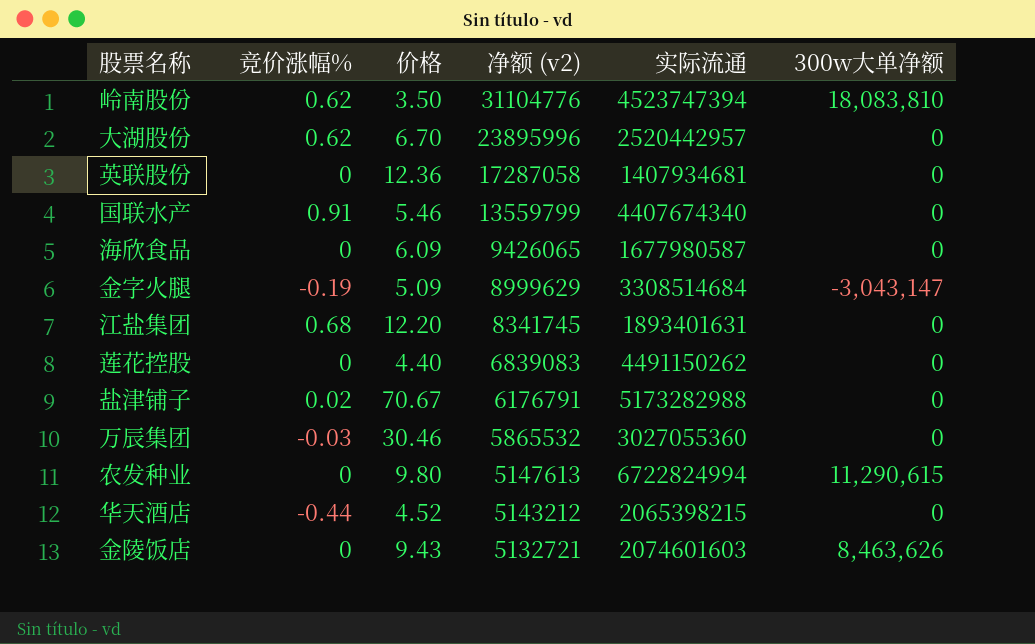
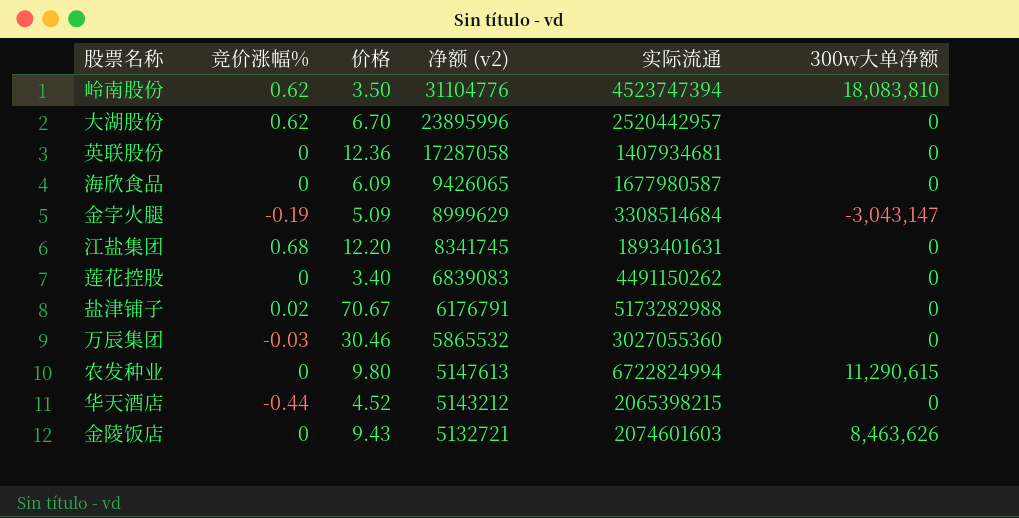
row 国联水产: 0.91 | 5.46 | 13559799 | 4407674340 | 0 -> none
莲花控股 | 价格: 4.40 -> 3.40

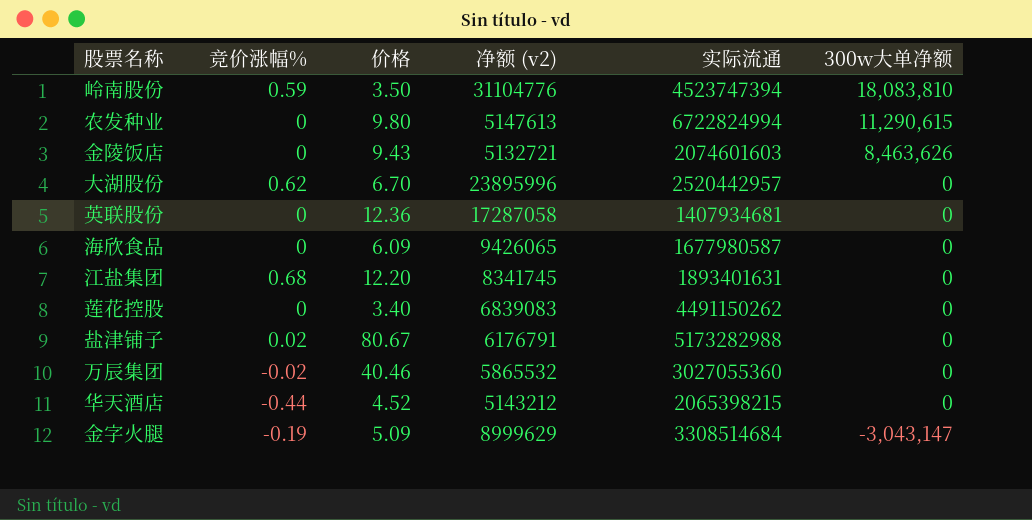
row order: 净额 (v2) descending -> 300w大单净额 descending
岭南股份 | 竞价涨幅%: 0.62 -> 0.59
盐津铺子 | 价格: 70.67 -> 80.67
万辰集团 | 竞价涨幅%: -0.03 -> -0.02
万辰集团 | 价格: 30.46 -> 40.46

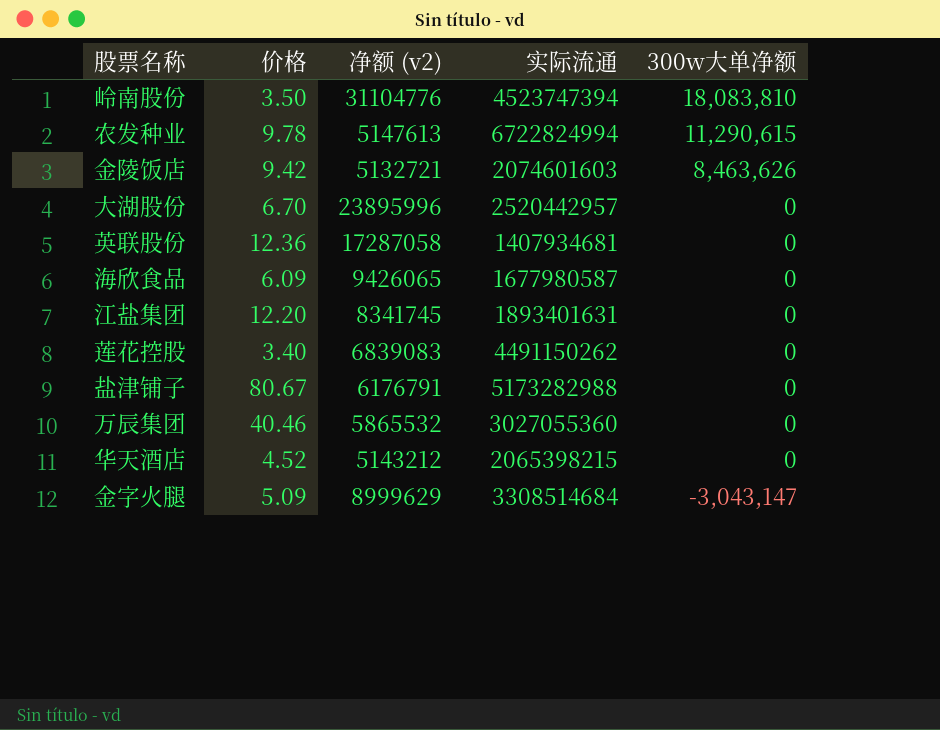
column 竞价涨幅% | position: 2 -> none
农发种业 | 价格: 9.80 -> 9.78
金陵饭店 | 价格: 9.43 -> 9.42

